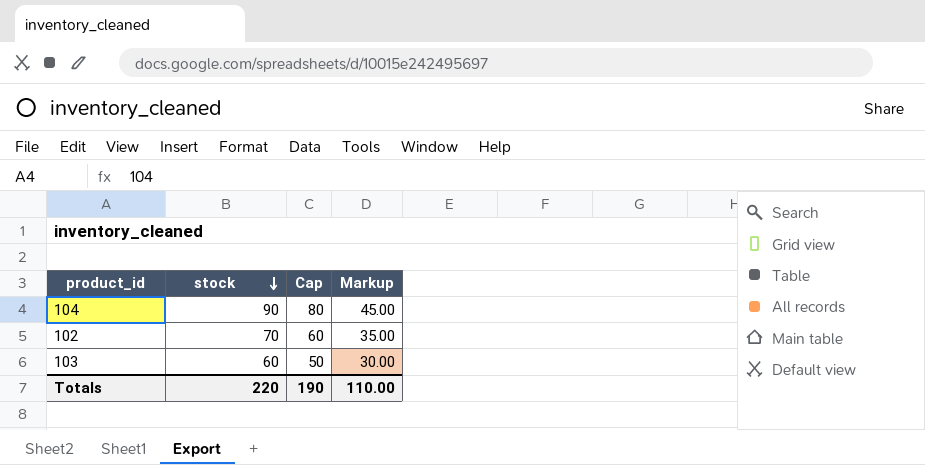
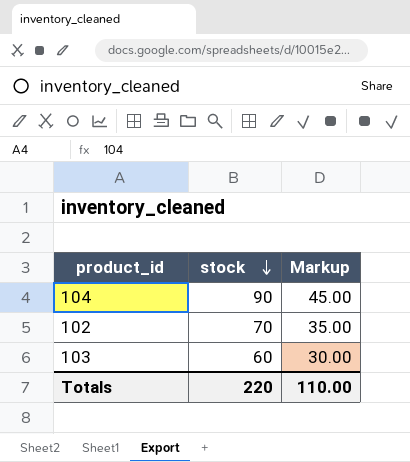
column Cap | formula: [stock] - 10 -> none

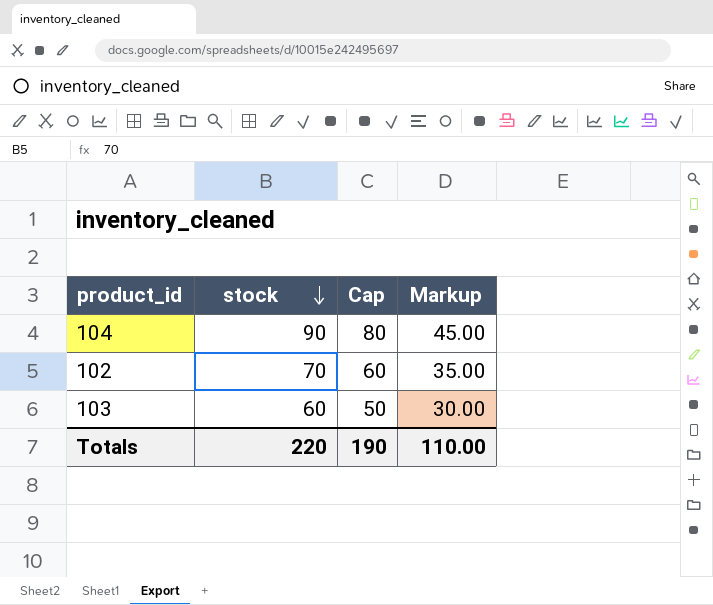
column Cap | formula: none -> [stock] - 10

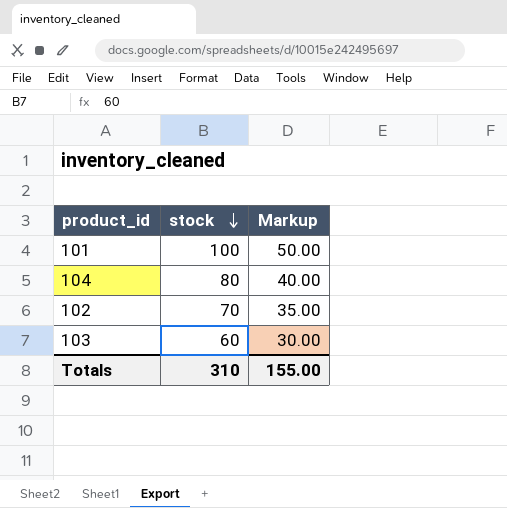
column Cap | formula: [stock] - 10 -> none
row 101: none -> 100 | 50.00
104 | stock: 90 -> 80
104 | Markup: 45.00 -> 40.00
Totals | stock: 220 -> 310
Totals | Markup: 110.00 -> 155.00

